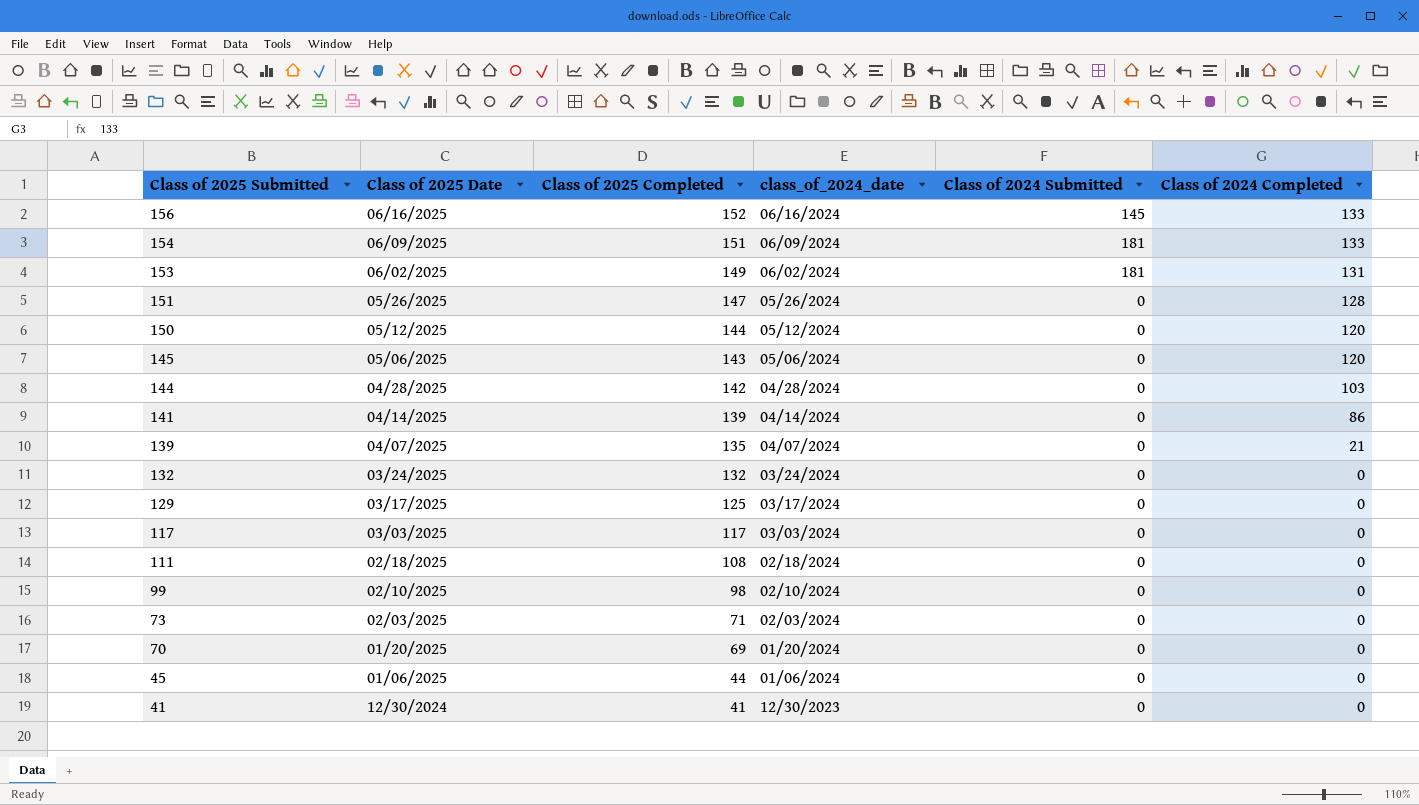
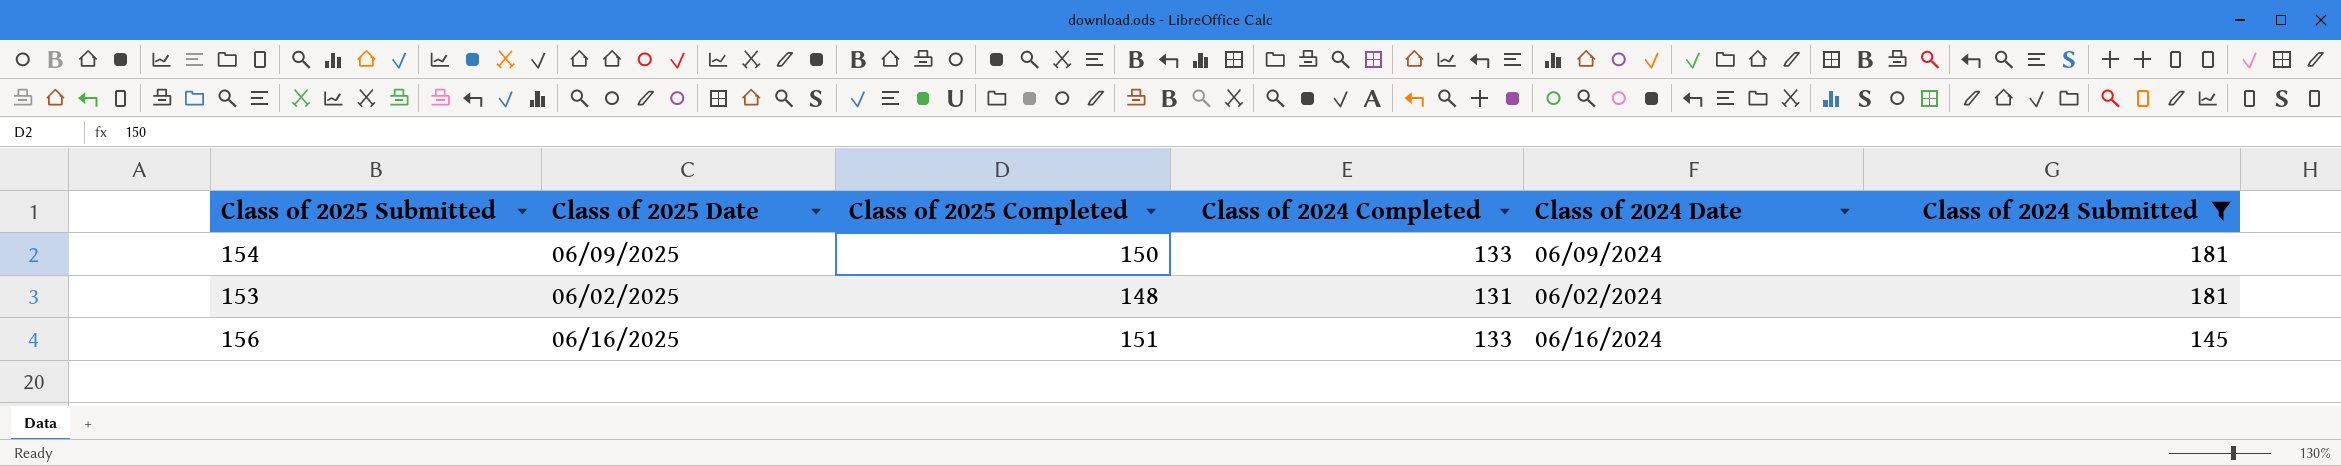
filter: none -> Class of 2024 Submitted != 0
row order: Class of 2025 Submitted descending -> Class of 2024 Submitted descending
column Class of 2024 Completed | position: 6 -> 4
column name: class_of_2024_date -> Class of 2024 Date
154 | Class of 2025 Completed: 151 -> 150
153 | Class of 2025 Completed: 149 -> 148
156 | Class of 2025 Completed: 152 -> 151

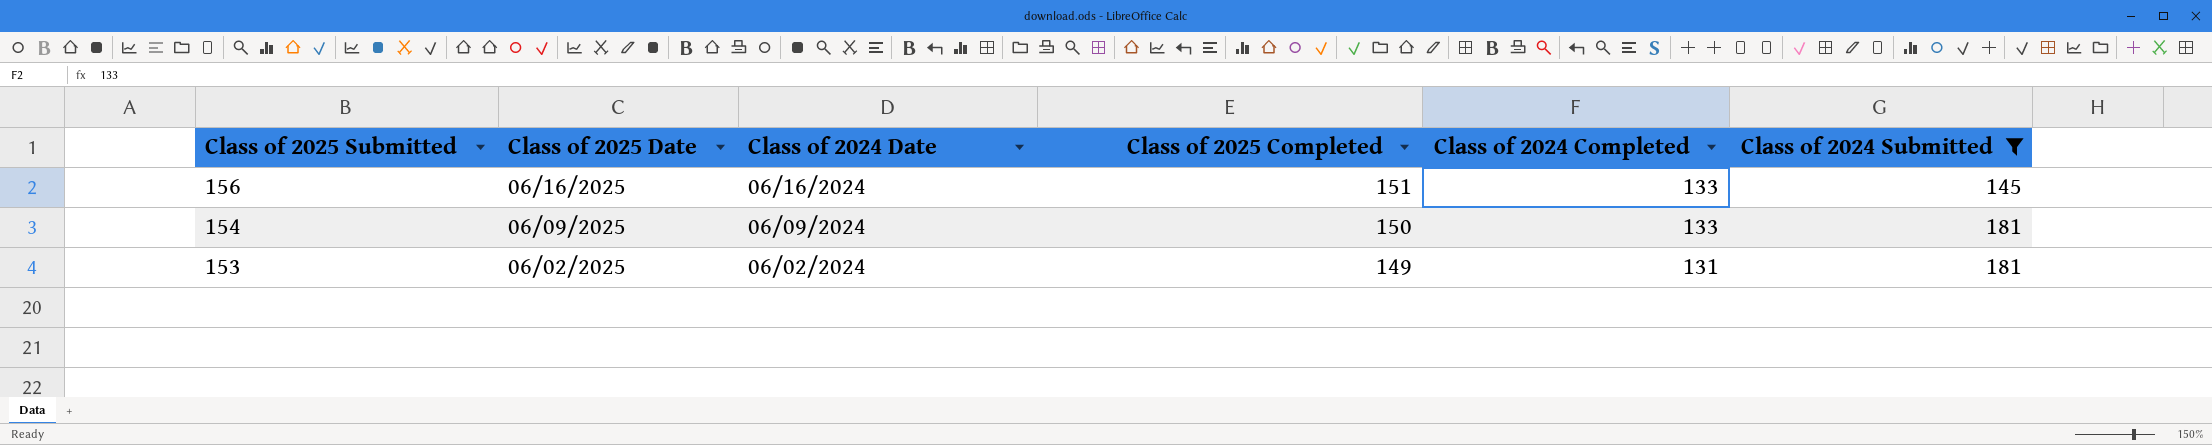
row order: Class of 2024 Submitted descending -> Class of 2025 Submitted descending
column Class of 2024 Date | position: 5 -> 3
153 | Class of 2025 Completed: 148 -> 149

